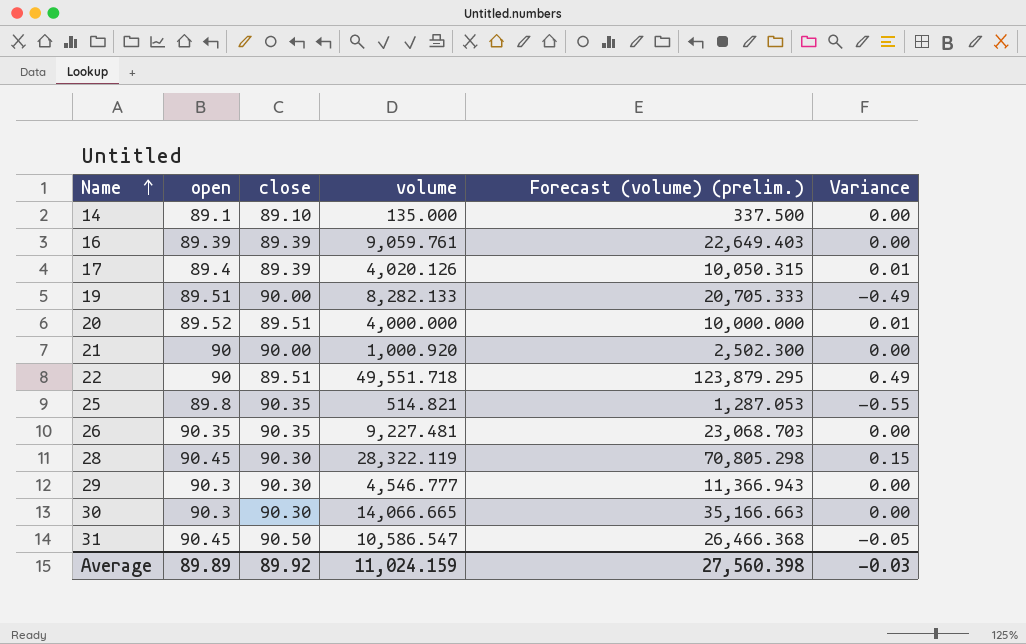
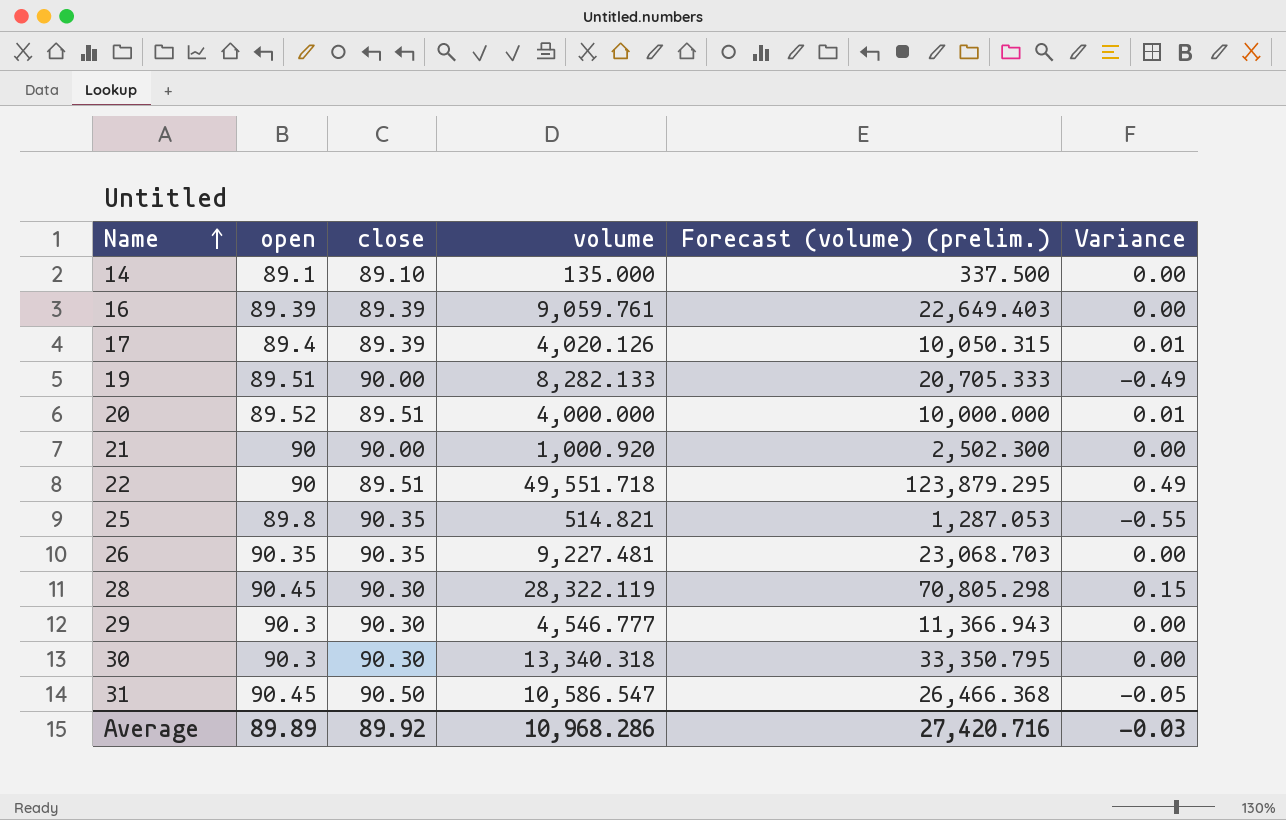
30 | volume: 14,066.665 -> 13,340.318
30 | Forecast (volume) (prelim.): 35,166.663 -> 33,350.795
Average | volume: 11,024.159 -> 10,968.286
Average | Forecast (volume) (prelim.): 27,560.398 -> 27,420.716

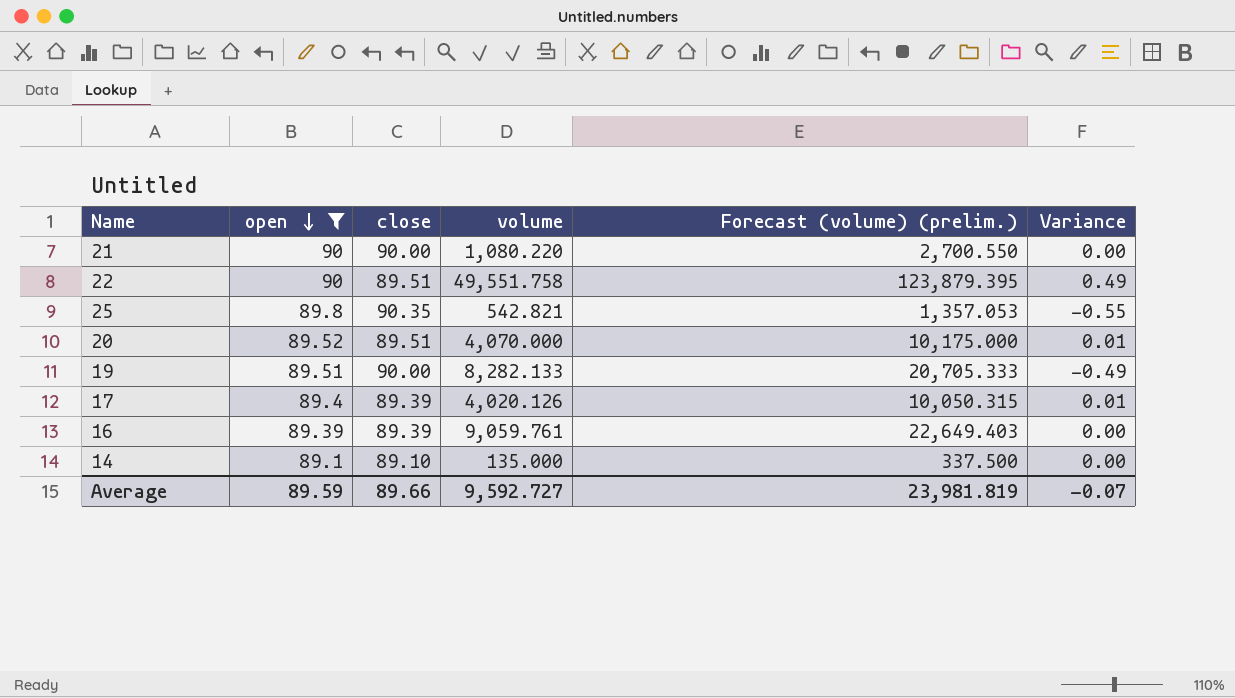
filter: none -> open <= 90
row order: Name ascending -> open descending
21 | volume: 1,000.920 -> 1,080.220
21 | Forecast (volume) (prelim.): 2,502.300 -> 2,700.550
22 | volume: 49,551.718 -> 49,551.758
22 | Forecast (volume) (prelim.): 123,879.295 -> 123,879.395
25 | volume: 514.821 -> 542.821
25 | Forecast (volume) (prelim.): 1,287.053 -> 1,357.053
20 | volume: 4,000.000 -> 4,070.000
20 | Forecast (volume) (prelim.): 10,000.000 -> 10,175.000
Average | open: 89.89 -> 89.59
Average | close: 89.92 -> 89.66
Average | volume: 10,968.286 -> 9,592.727
Average | Forecast (volume) (prelim.): 27,420.716 -> 23,981.819
Average | Variance: -0.03 -> -0.07

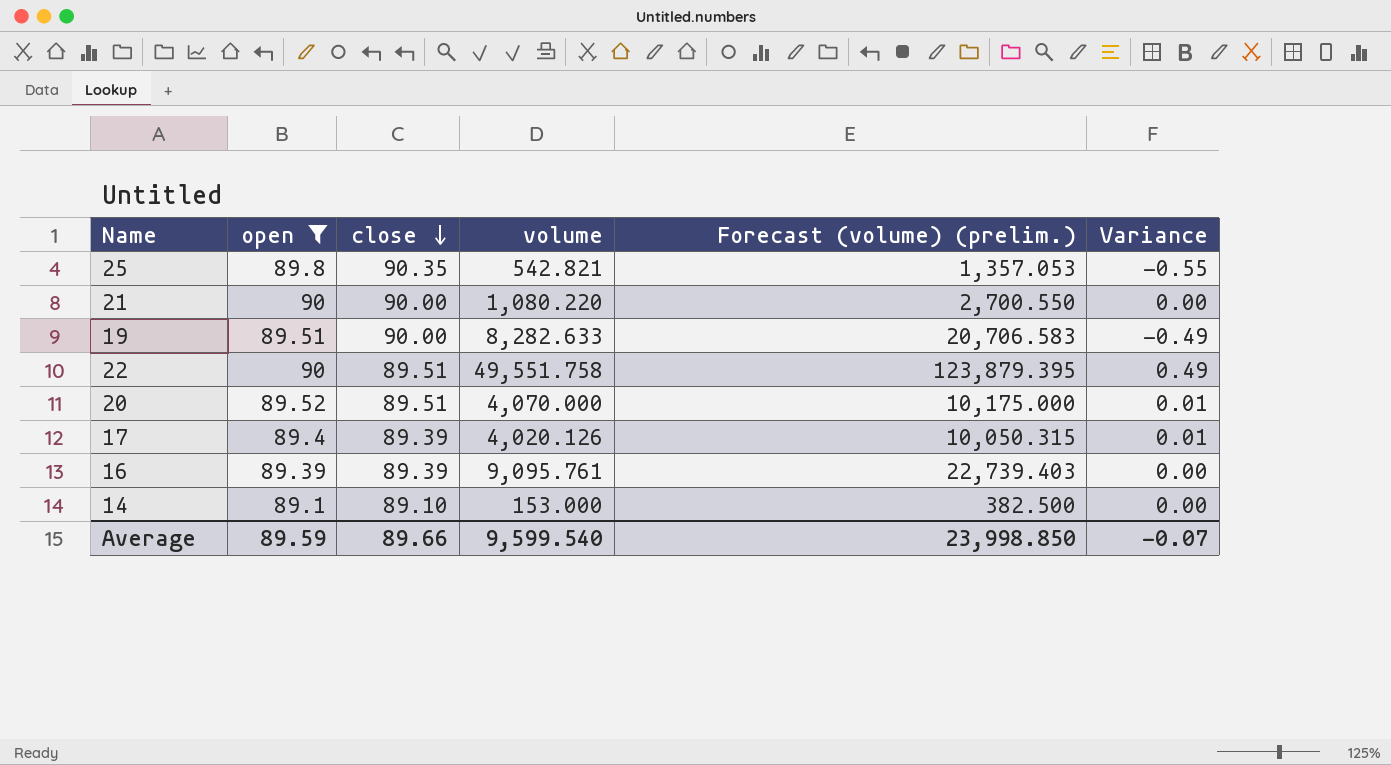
row order: open descending -> close descending
19 | volume: 8,282.133 -> 8,282.633
19 | Forecast (volume) (prelim.): 20,705.333 -> 20,706.583
16 | volume: 9,059.761 -> 9,095.761
16 | Forecast (volume) (prelim.): 22,649.403 -> 22,739.403
14 | volume: 135.000 -> 153.000
14 | Forecast (volume) (prelim.): 337.500 -> 382.500
Average | volume: 9,592.727 -> 9,599.540
Average | Forecast (volume) (prelim.): 23,981.819 -> 23,998.850

